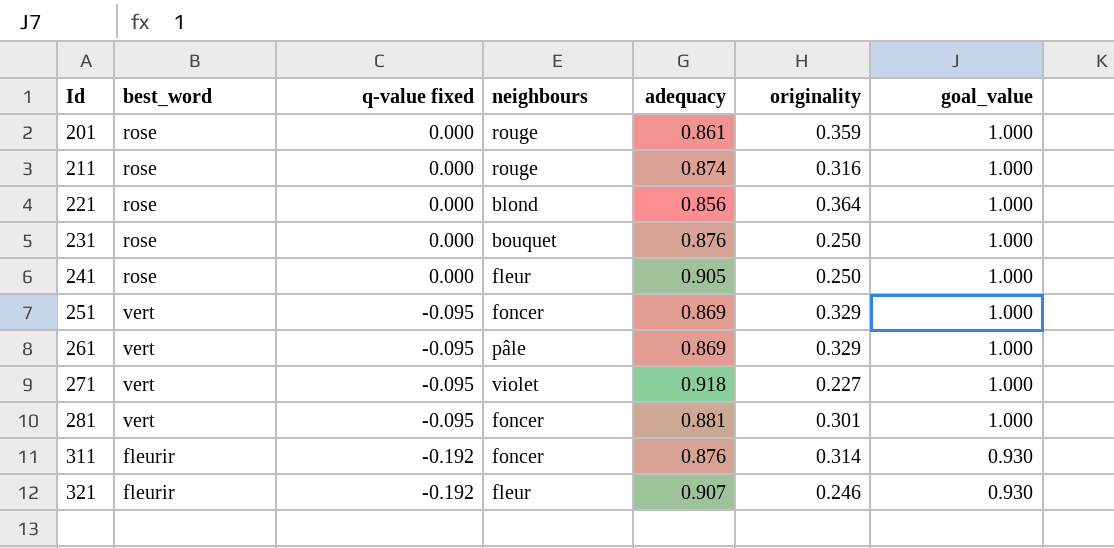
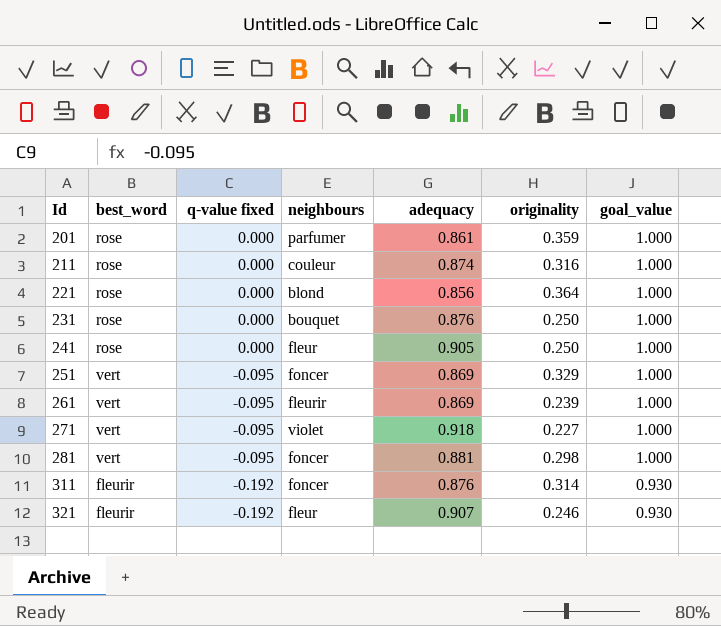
201 | neighbours: rouge -> parfumer
211 | neighbours: rouge -> couleur
261 | neighbours: pâle -> fleurir
261 | originality: 0.329 -> 0.239
281 | originality: 0.301 -> 0.298

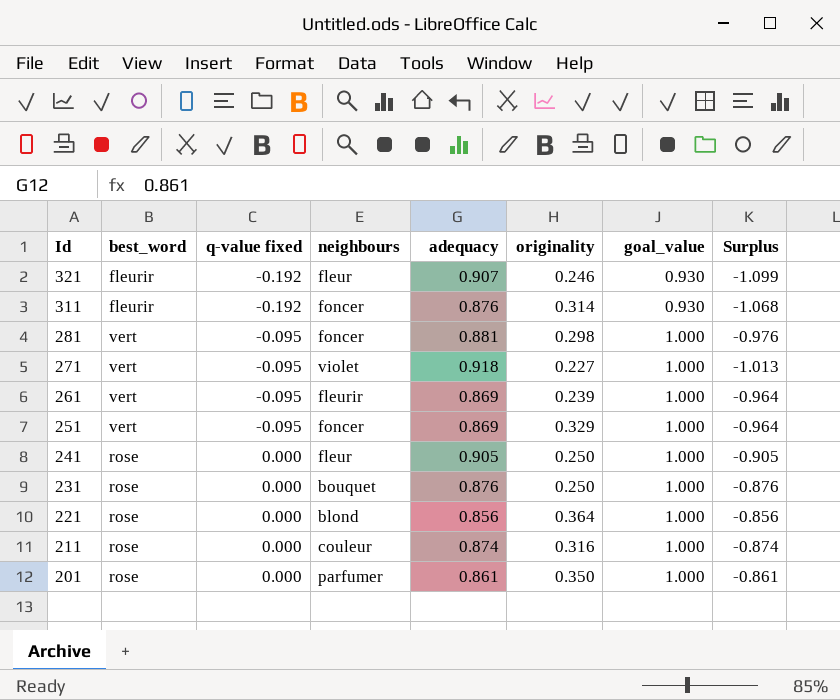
row order: Id ascending -> Id descending
column Surplus | formula: none -> [q-value fixed] - [adequacy]
201 | originality: 0.359 -> 0.350

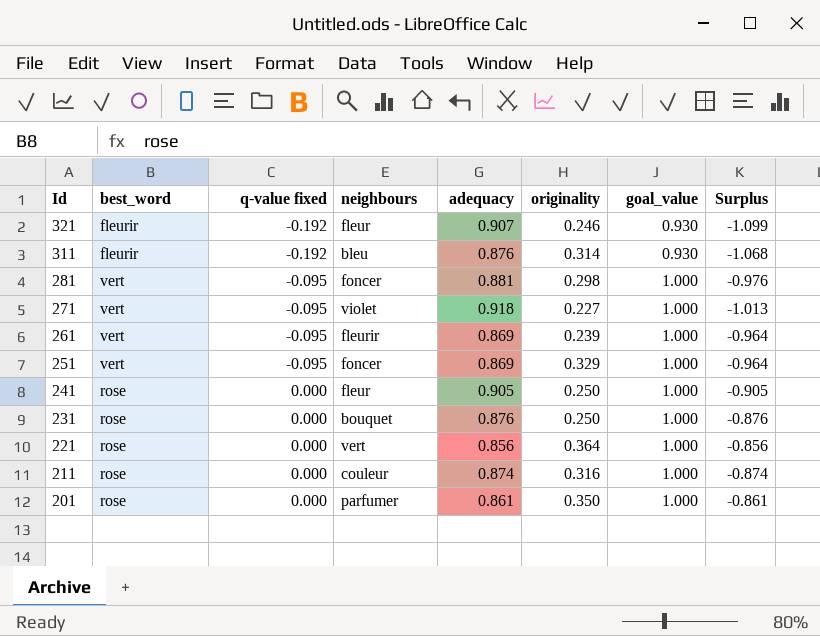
311 | neighbours: foncer -> bleu
221 | neighbours: blond -> vert

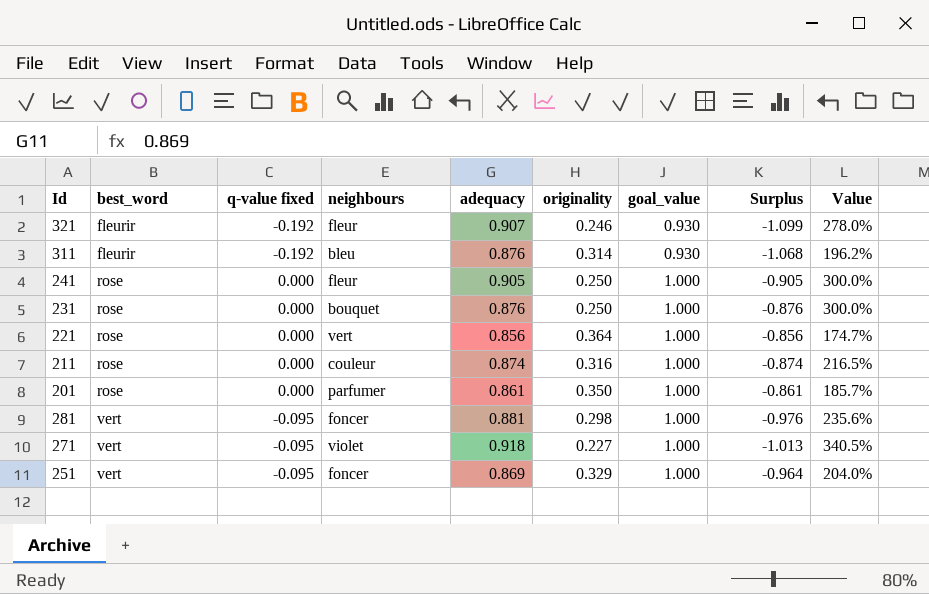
row order: Id descending -> best_word ascending
column Value | formula: none -> ([goal_value] - [originality]) / [originality]
row 261: vert | -0.095 | fleurir | 0.869 | 0.239 | 1.000 | -0.964 -> none

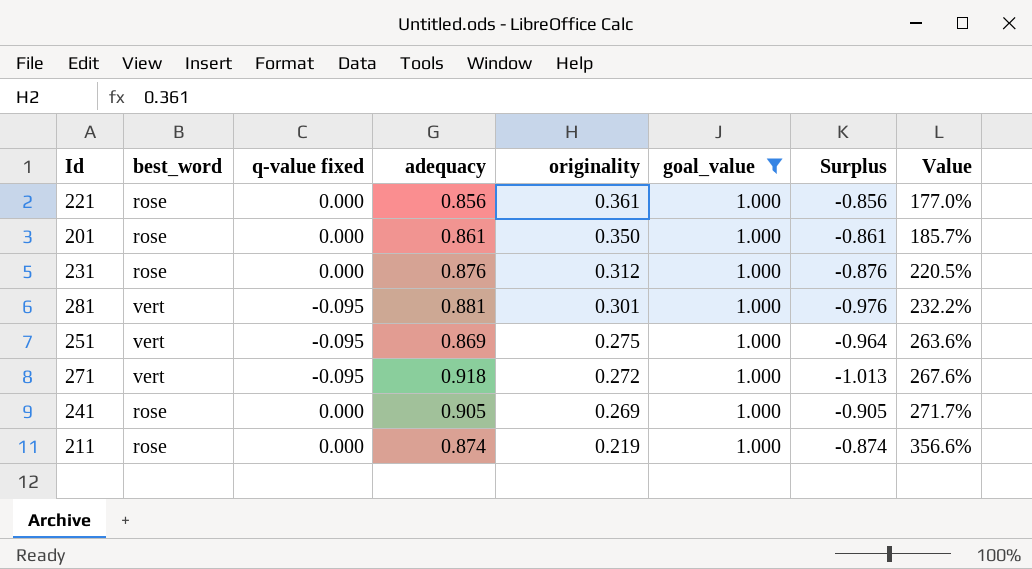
filter: none -> goal_value = 1.000
row order: best_word ascending -> originality descending
column neighbours | position: 4 -> none
221 | originality: 0.364 -> 0.361
221 | Value: 174.7% -> 177.0%
231 | originality: 0.250 -> 0.312
231 | Value: 300.0% -> 220.5%
281 | originality: 0.298 -> 0.301
281 | Value: 235.6% -> 232.2%
251 | originality: 0.329 -> 0.275
251 | Value: 204.0% -> 263.6%
271 | originality: 0.227 -> 0.272
271 | Value: 340.5% -> 267.6%
241 | originality: 0.250 -> 0.269
241 | Value: 300.0% -> 271.7%
211 | originality: 0.316 -> 0.219
211 | Value: 216.5% -> 356.6%

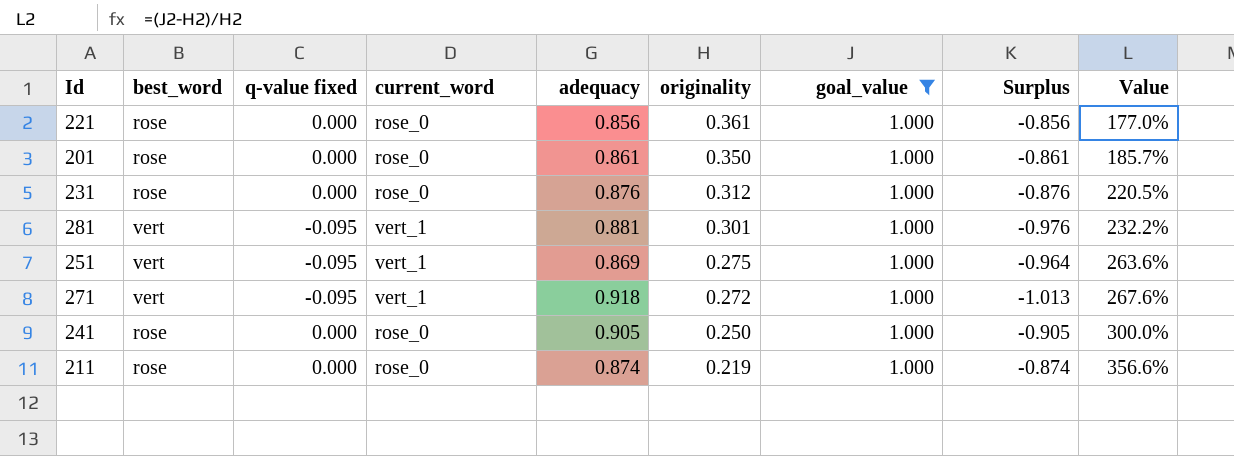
column current_word | position: none -> 4
241 | originality: 0.269 -> 0.250
241 | Value: 271.7% -> 300.0%

